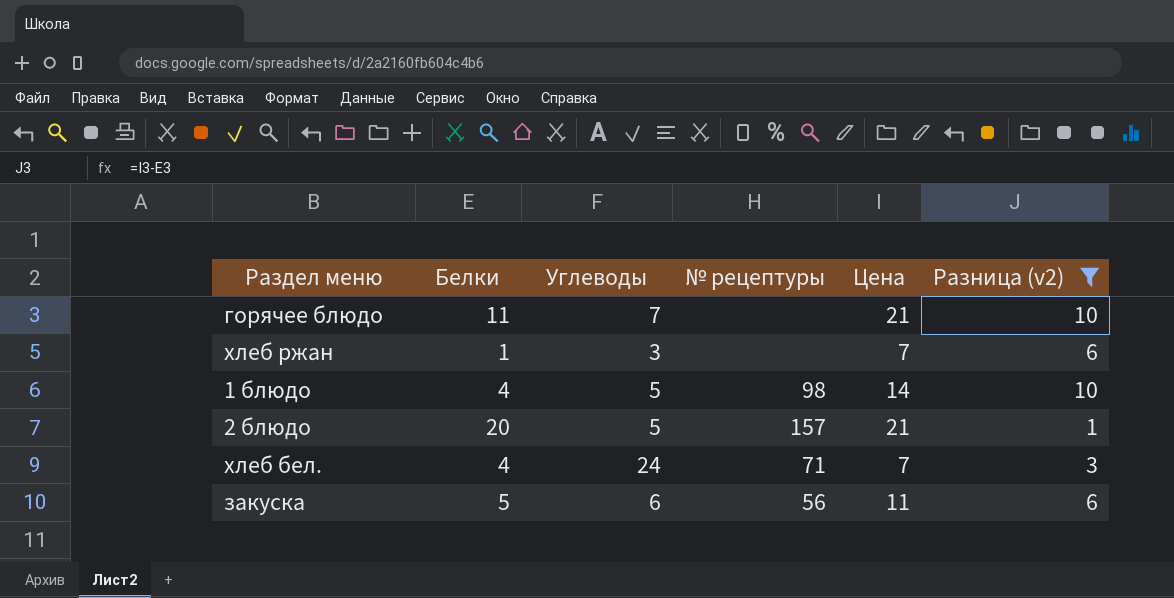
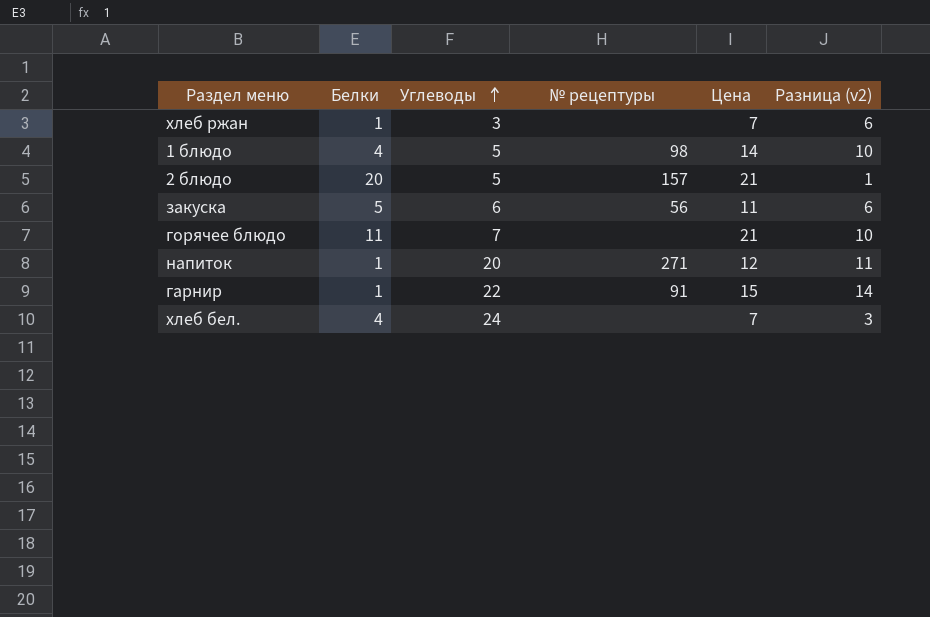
filter: Разница (v2) <= 10 -> none
row order: none -> Углеводы ascending
хлеб бел. | № рецептуры: 71 -> none

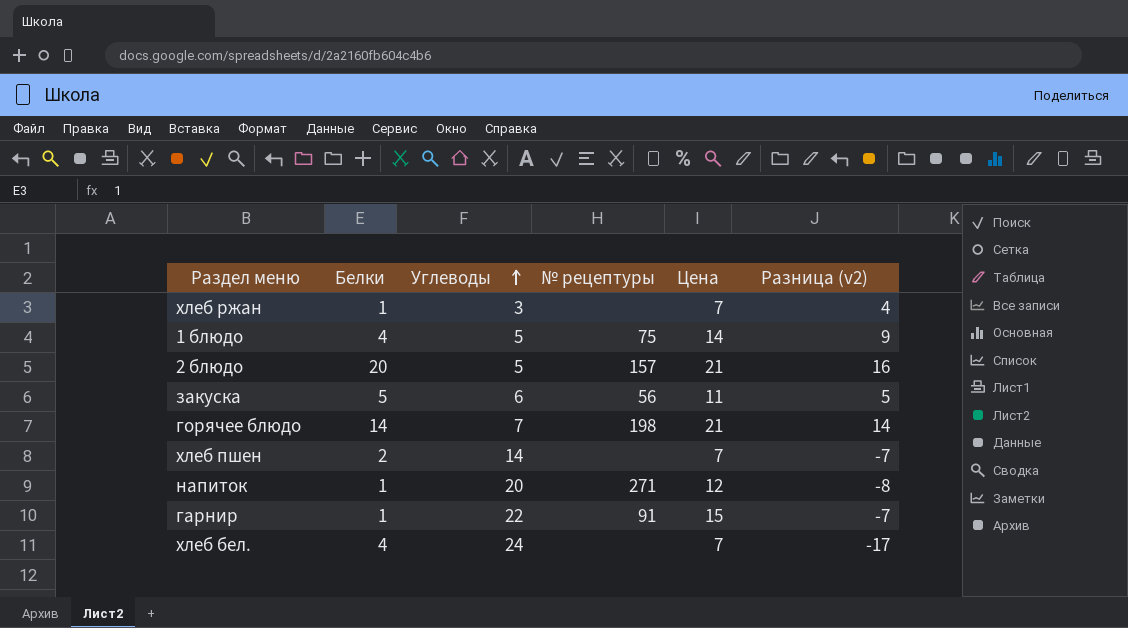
column Разница (v2) | formula: [Цена] - [Белки] -> [Цена] - [Углеводы]
1 блюдо | № рецептуры: 98 -> 75
горячее блюдо | Белки: 11 -> 14
горячее блюдо | № рецептуры: none -> 198
row хлеб пшен: none -> 2 | 14 | none | 7 | -7

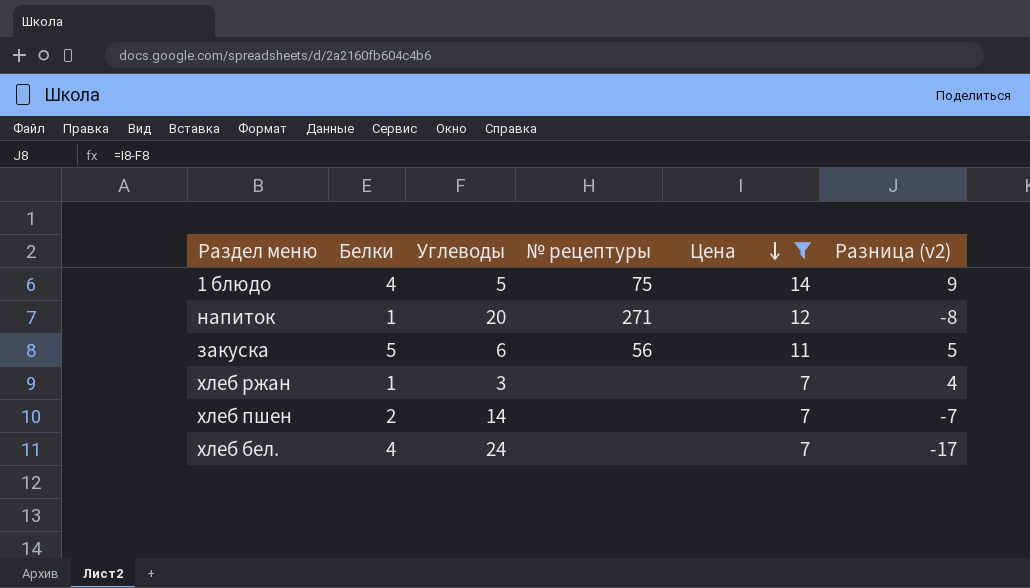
filter: none -> Цена <= 14
row order: Углеводы ascending -> Цена descending

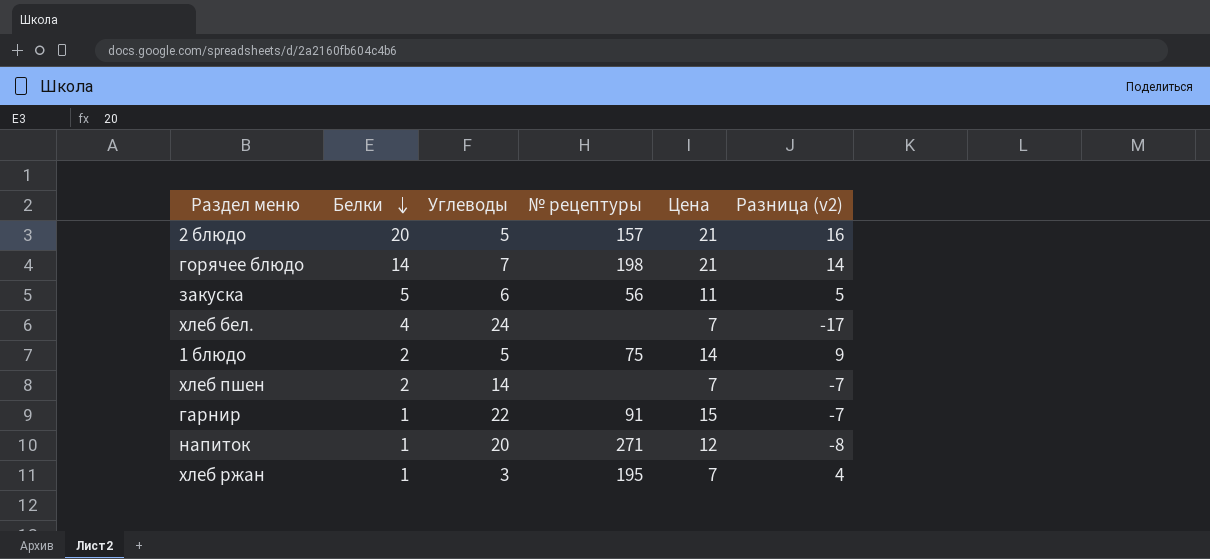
filter: Цена <= 14 -> none
row order: Цена descending -> Белки descending
1 блюдо | Белки: 4 -> 2
хлеб ржан | № рецептуры: none -> 195

